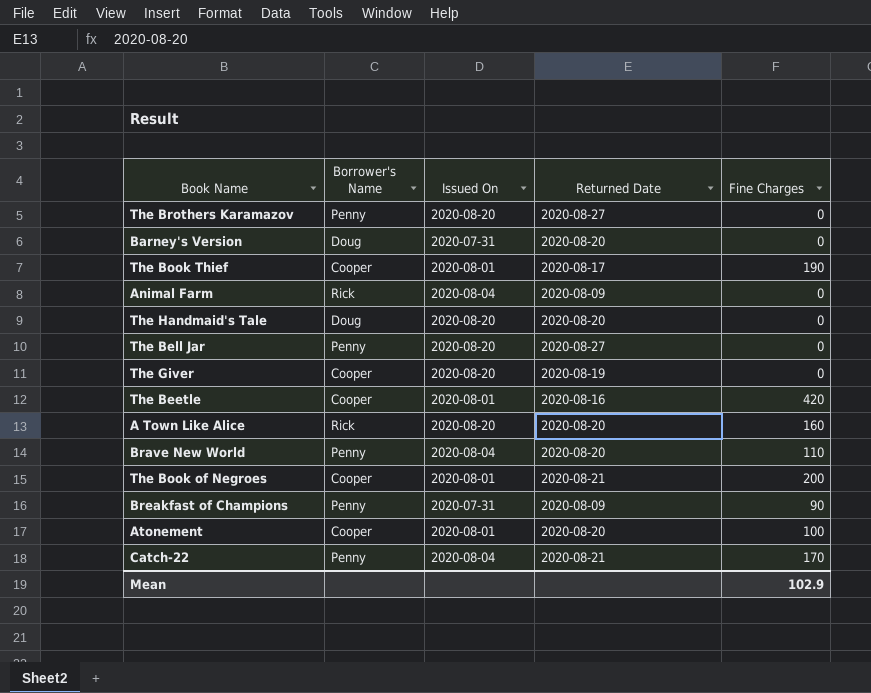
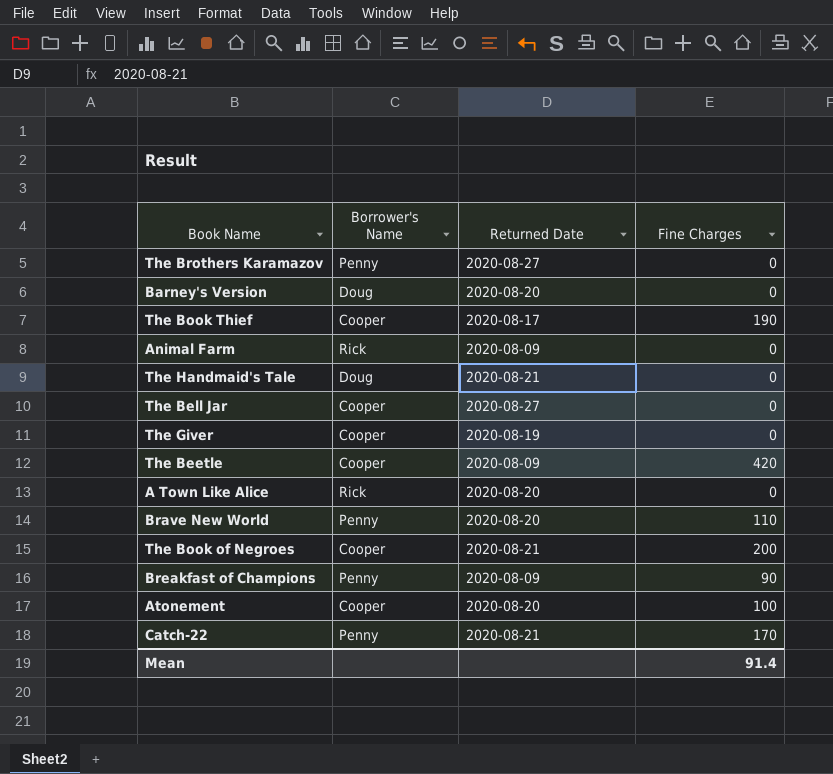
column Issued On | position: 3 -> none
The Handmaid's Tale | Returned Date: 2020-08-20 -> 2020-08-21
The Bell Jar | Borrower's Name: Penny -> Cooper
The Beetle | Returned Date: 2020-08-16 -> 2020-08-09
A Town Like Alice | Fine Charges: 160 -> 0
Mean | Fine Charges: 102.9 -> 91.4

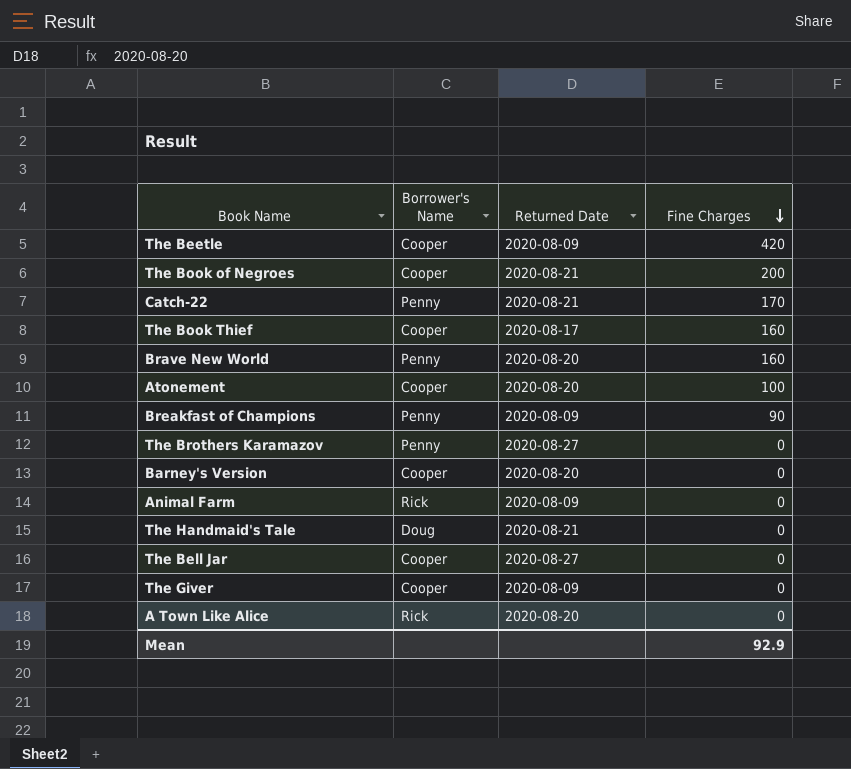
row order: none -> Fine Charges descending
The Book Thief | Fine Charges: 190 -> 160
Brave New World | Fine Charges: 110 -> 160
Barney's Version | Borrower's Name: Doug -> Cooper
The Giver | Returned Date: 2020-08-19 -> 2020-08-09
Mean | Fine Charges: 91.4 -> 92.9

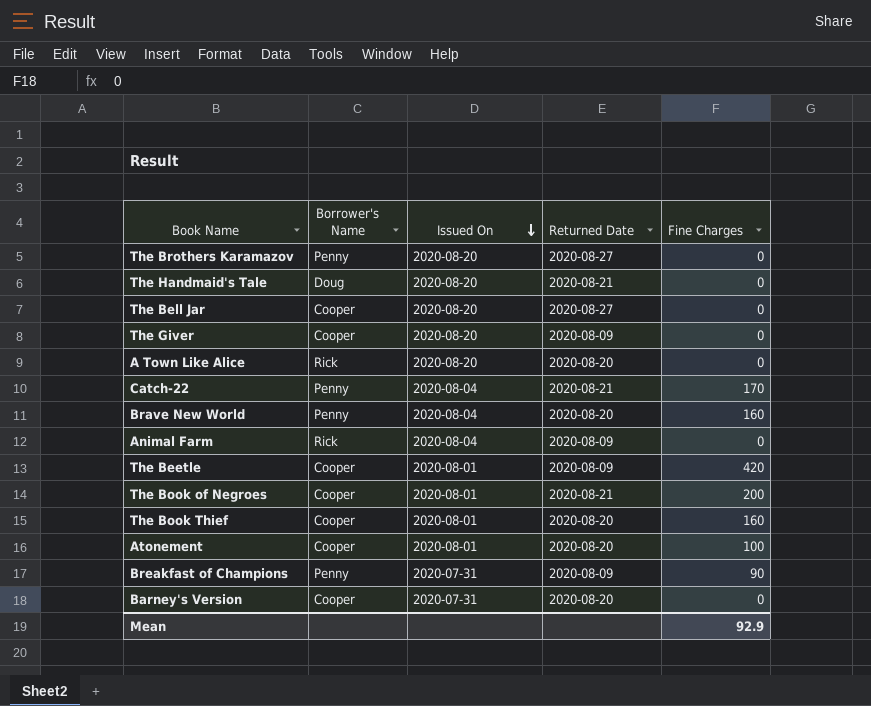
row order: Fine Charges descending -> Issued On descending
column Issued On | position: none -> 3
The Book Thief | Returned Date: 2020-08-17 -> 2020-08-20

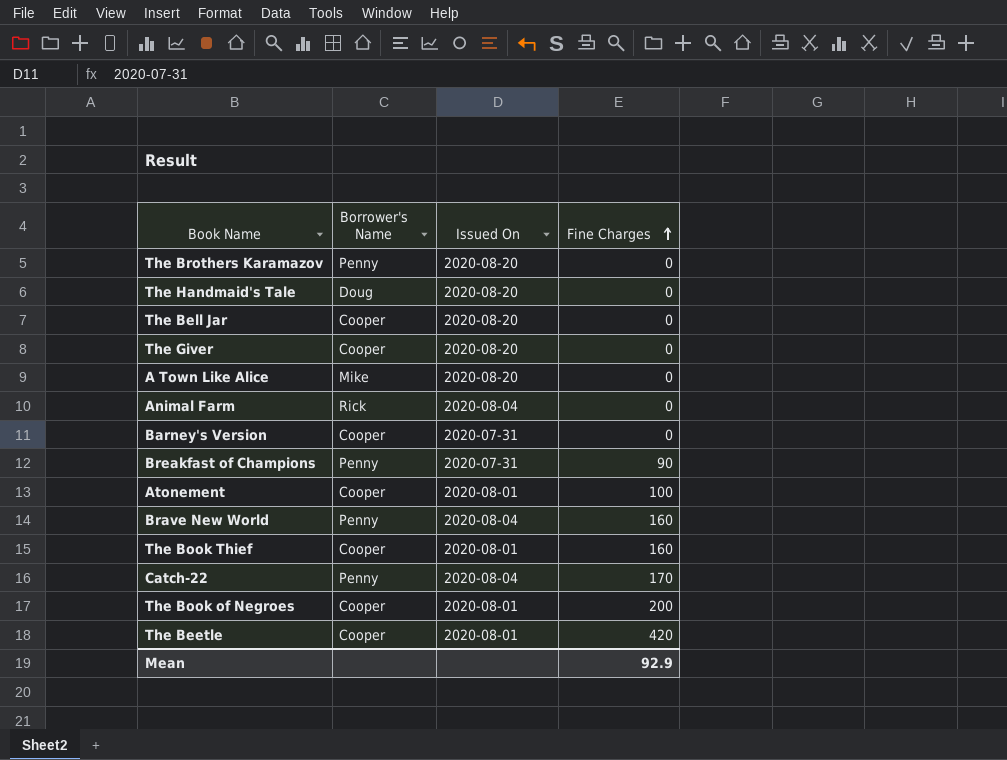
row order: Issued On descending -> Fine Charges ascending
column Returned Date | position: 4 -> none
A Town Like Alice | Borrower's Name: Rick -> Mike

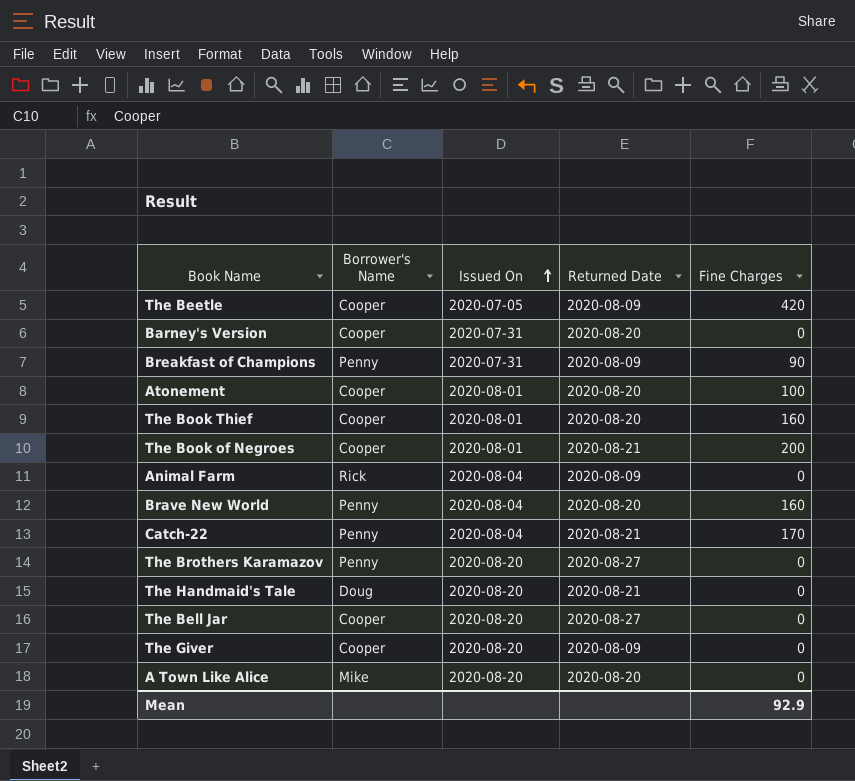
row order: Fine Charges ascending -> Issued On ascending
column Returned Date | position: none -> 4
The Beetle | Issued On: 2020-08-01 -> 2020-07-05

